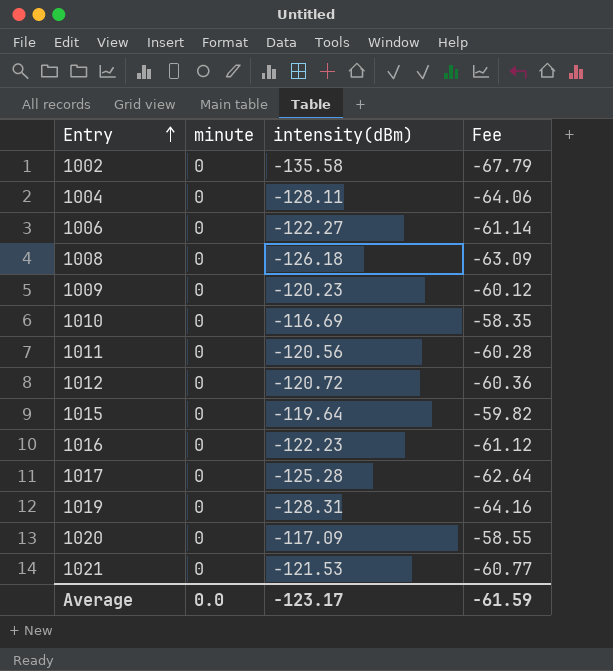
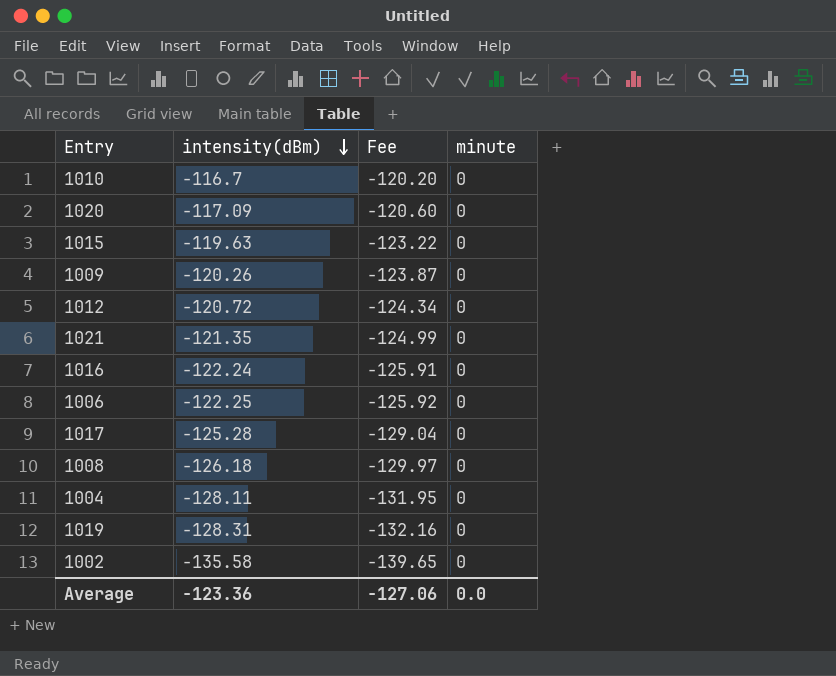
row order: Entry ascending -> intensity(dBm) descending
column Fee | formula: [intensity(dBm)] * 0.5 -> [intensity(dBm)] * 1.03
column minute | position: 2 -> 4
row 1011: 0 | -120.56 | -60.28 -> none
1010 | intensity(dBm): -116.69 -> -116.7
1015 | intensity(dBm): -119.64 -> -119.63
1009 | intensity(dBm): -120.23 -> -120.26
1021 | intensity(dBm): -121.53 -> -121.35
1016 | intensity(dBm): -122.23 -> -122.24
1006 | intensity(dBm): -122.27 -> -122.25
Average | intensity(dBm): -123.17 -> -123.36
Average | Fee: -61.59 -> -127.06

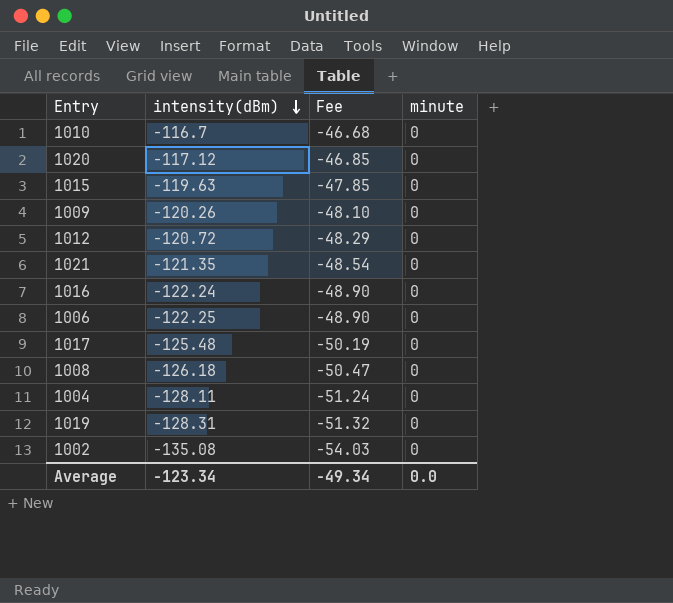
column Fee | formula: [intensity(dBm)] * 1.03 -> [intensity(dBm)] * 0.4
1020 | intensity(dBm): -117.09 -> -117.12
1017 | intensity(dBm): -125.28 -> -125.48
1002 | intensity(dBm): -135.58 -> -135.08
Average | intensity(dBm): -123.36 -> -123.34
Average | Fee: -127.06 -> -49.34

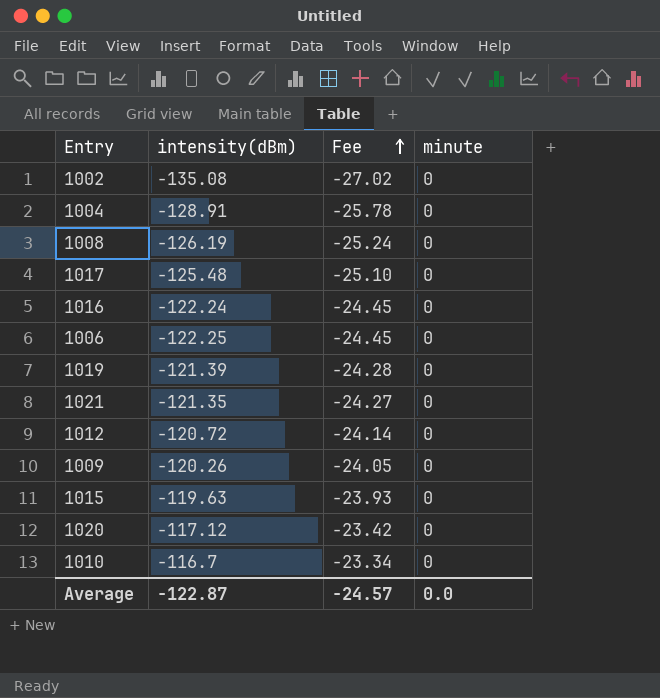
row order: intensity(dBm) descending -> Fee ascending
column Fee | formula: [intensity(dBm)] * 0.4 -> [intensity(dBm)] * 0.2
1004 | intensity(dBm): -128.11 -> -128.91
1008 | intensity(dBm): -126.18 -> -126.19
1019 | intensity(dBm): -128.31 -> -121.39
Average | intensity(dBm): -123.34 -> -122.87
Average | Fee: -49.34 -> -24.57

